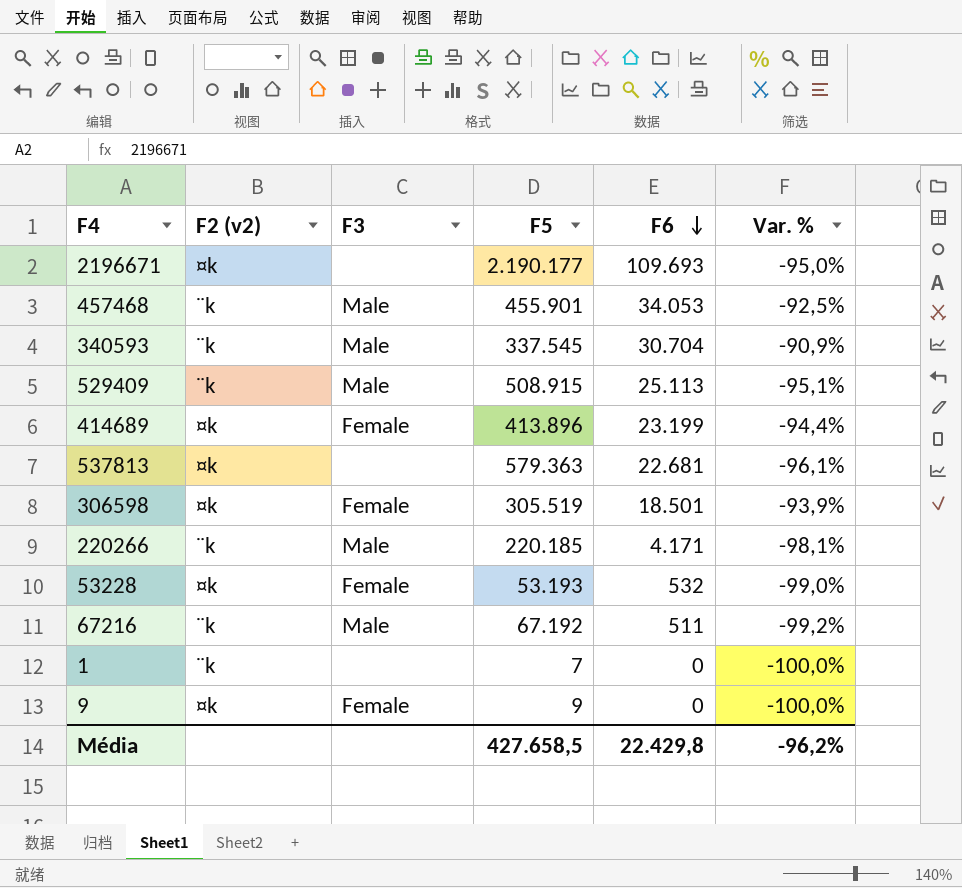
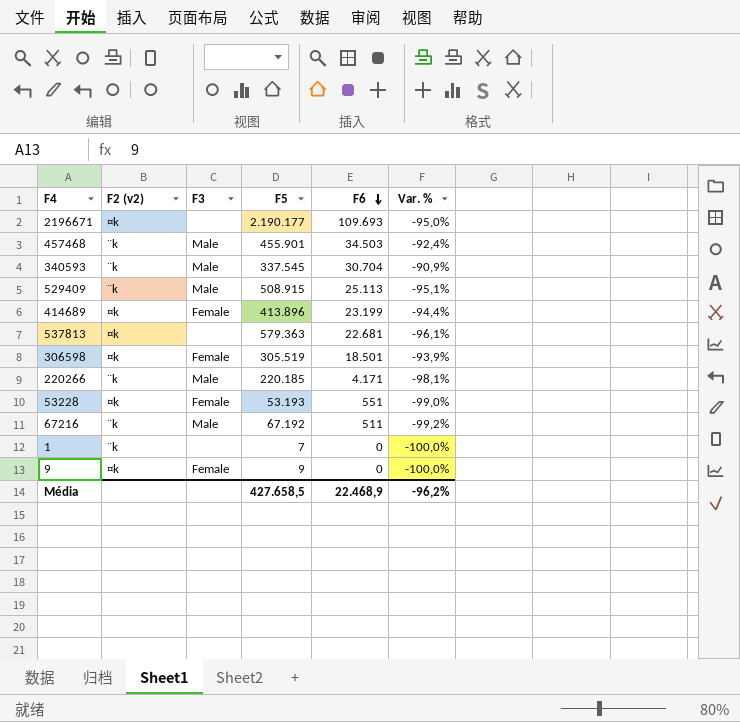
457468 | F6: 34.053 -> 34.503
457468 | Var. %: -92,5% -> -92,4%
53228 | F6: 532 -> 551
Média | F6: 22.429,8 -> 22.468,9

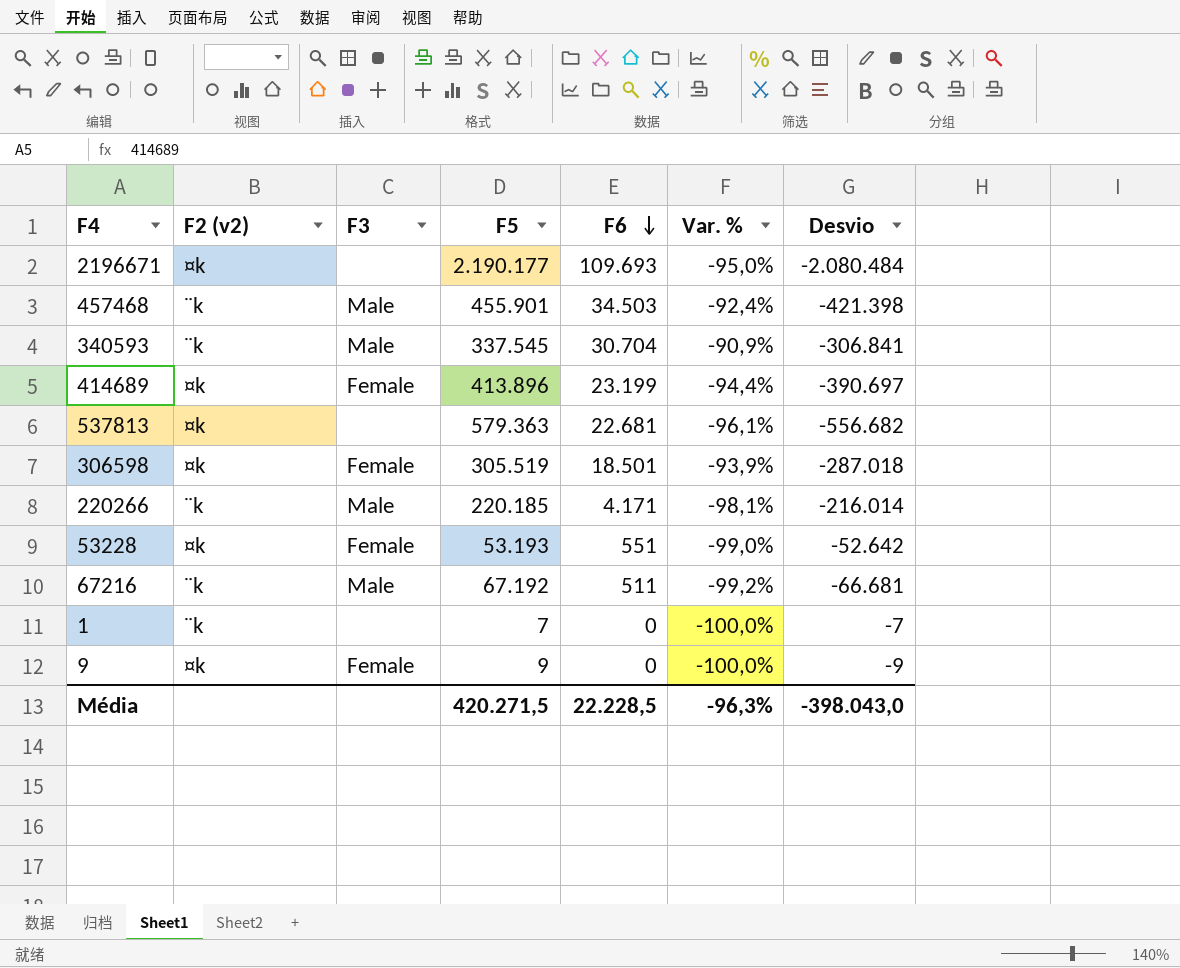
column Desvio | formula: none -> [F6] - [F5]
row 529409: ¨k | Male | 508.915 | 25.113 | -95,1% -> none
Média | F5: 427.658,5 -> 420.271,5
Média | F6: 22.468,9 -> 22.228,5
Média | Var. %: -96,2% -> -96,3%

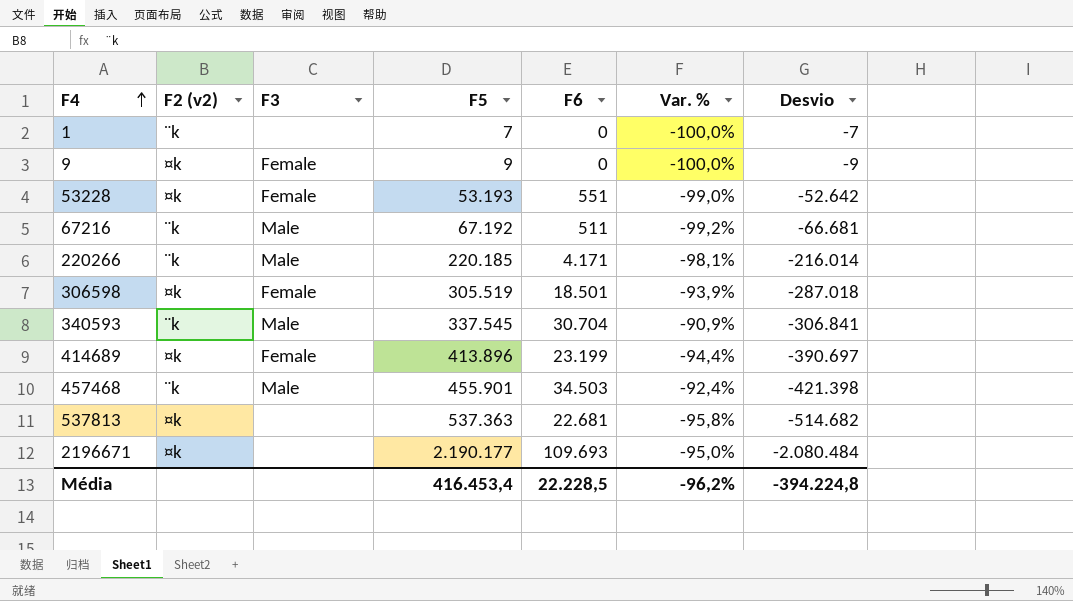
row order: F6 descending -> F4 ascending
537813 | F5: 579.363 -> 537.363
537813 | Var. %: -96,1% -> -95,8%
537813 | Desvio: -556.682 -> -514.682
Média | F5: 420.271,5 -> 416.453,4
Média | Var. %: -96,3% -> -96,2%
Média | Desvio: -398.043,0 -> -394.224,8

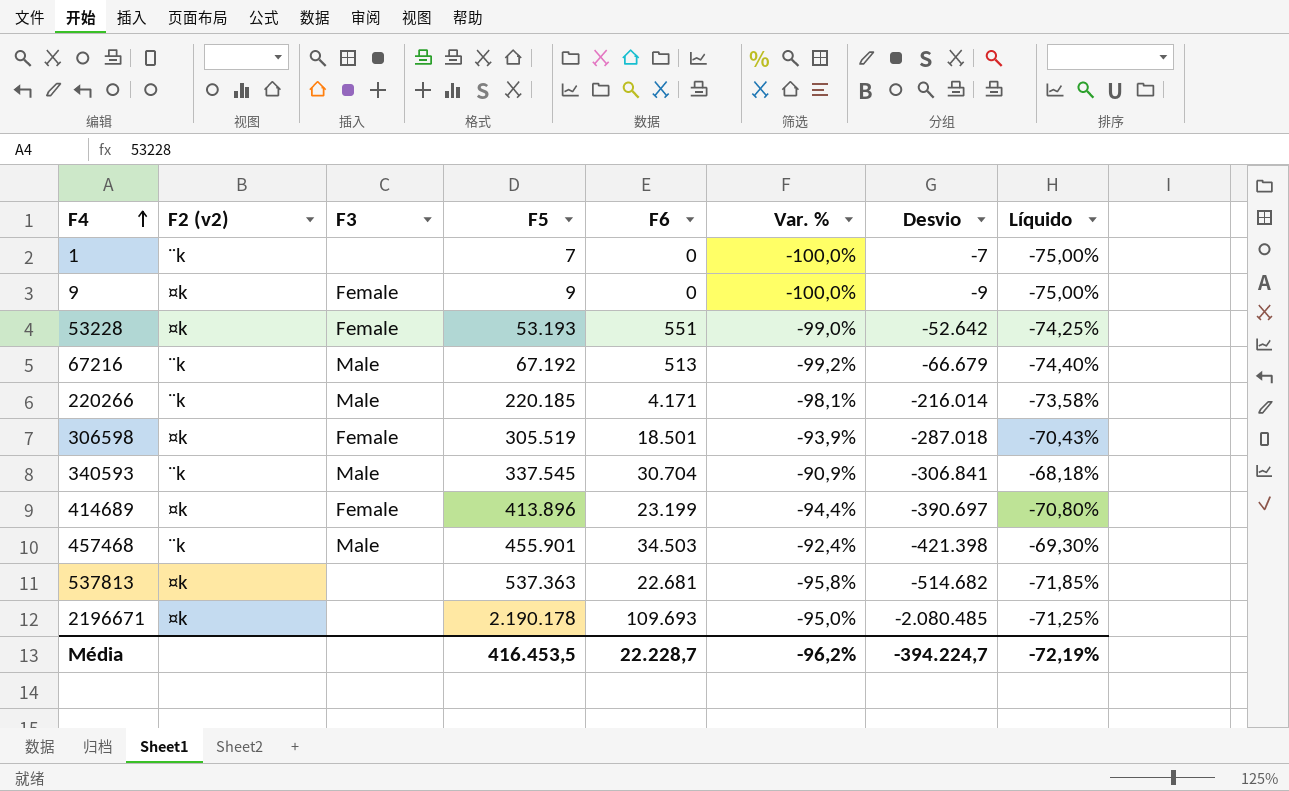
column Líquido | formula: none -> [Var. %] * 0,75
67216 | F6: 511 -> 513
67216 | Desvio: -66.681 -> -66.679
2196671 | F5: 2.190.177 -> 2.190.178
2196671 | Desvio: -2.080.484 -> -2.080.485
Média | F5: 416.453,4 -> 416.453,5
Média | F6: 22.228,5 -> 22.228,7
Média | Desvio: -394.224,8 -> -394.224,7

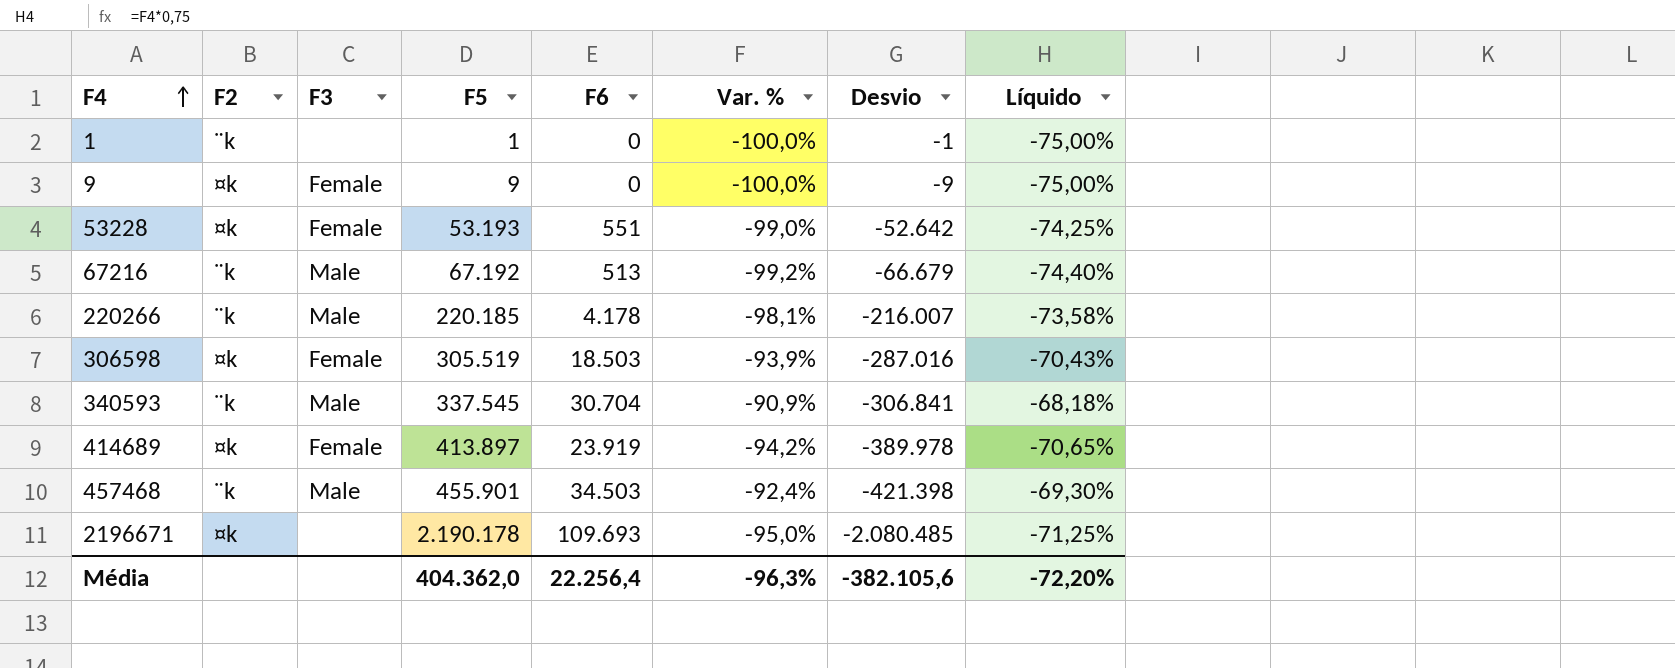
column name: F2 (v2) -> F2
row 537813: ¤k | none | 537.363 | 22.681 | -95,8% | -514.682 | -71,85% -> none
1 | F5: 7 -> 1
1 | Desvio: -7 -> -1
220266 | F6: 4.171 -> 4.178
220266 | Desvio: -216.014 -> -216.007
306598 | F6: 18.501 -> 18.503
306598 | Desvio: -287.018 -> -287.016
414689 | F5: 413.896 -> 413.897
414689 | F6: 23.199 -> 23.919
414689 | Var. %: -94,4% -> -94,2%
414689 | Desvio: -390.697 -> -389.978
414689 | Líquido: -70,80% -> -70,65%
Média | F5: 416.453,5 -> 404.362,0
Média | F6: 22.228,7 -> 22.256,4
Média | Var. %: -96,2% -> -96,3%
Média | Desvio: -394.224,7 -> -382.105,6
Média | Líquido: -72,19% -> -72,20%

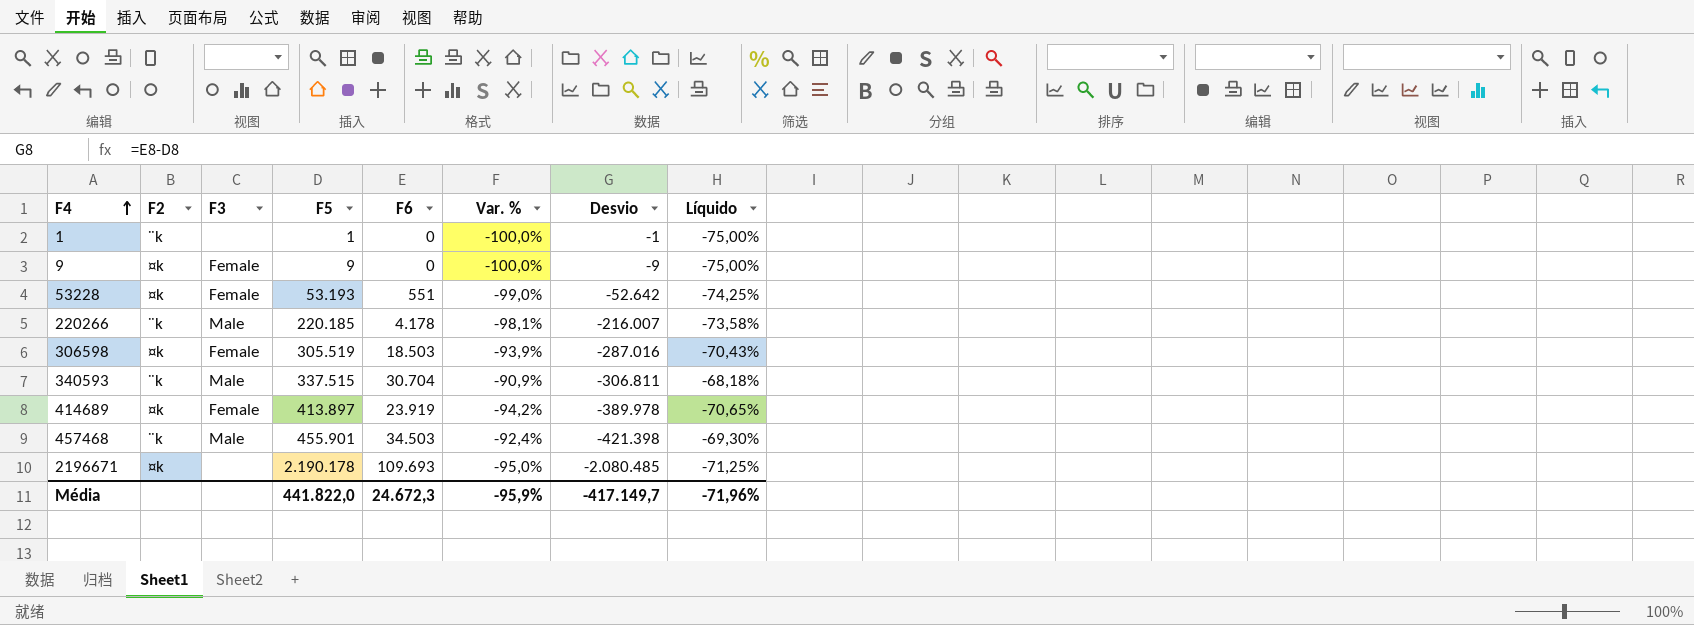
row 67216: ¨k | Male | 67.192 | 513 | -99,2% | -66.679 | -74,40% -> none
340593 | F5: 337.545 -> 337.515
340593 | Desvio: -306.841 -> -306.811
Média | F5: 404.362,0 -> 441.822,0
Média | F6: 22.256,4 -> 24.672,3
Média | Var. %: -96,3% -> -95,9%
Média | Desvio: -382.105,6 -> -417.149,7
Média | Líquido: -72,20% -> -71,96%

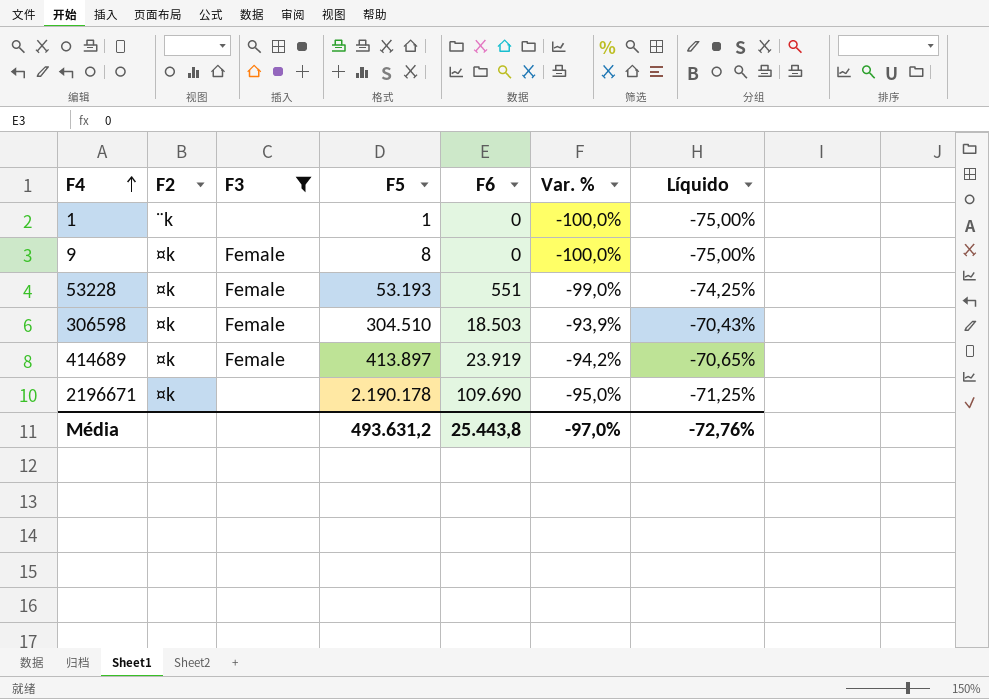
filter: none -> F3 != Male
column Desvio | formula: [F6] - [F5] -> none
9 | F5: 9 -> 8
306598 | F5: 305.519 -> 304.510
2196671 | F6: 109.693 -> 109.690
Média | F5: 441.822,0 -> 493.631,2
Média | F6: 24.672,3 -> 25.443,8
Média | Var. %: -95,9% -> -97,0%
Média | Líquido: -71,96% -> -72,76%

